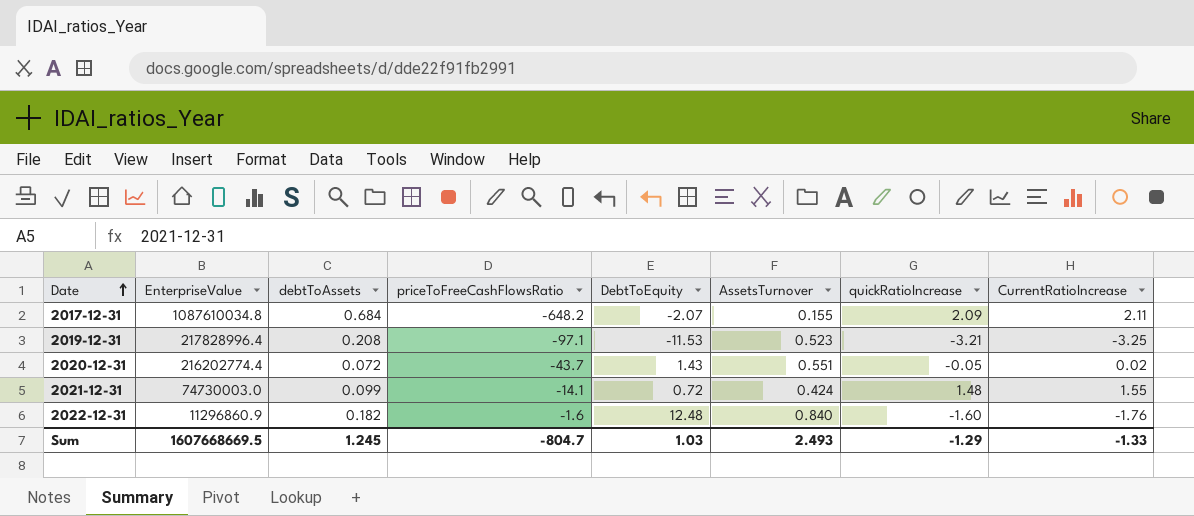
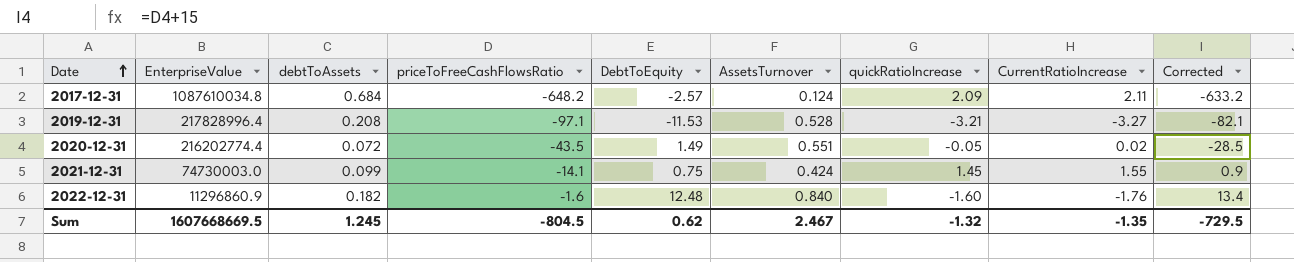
column Corrected | formula: none -> [priceToFreeCashFlowsRatio] + 15
2017-12-31 | DebtToEquity: -2.07 -> -2.57
2017-12-31 | AssetsTurnover: 0.155 -> 0.124
2019-12-31 | AssetsTurnover: 0.523 -> 0.528
2019-12-31 | CurrentRatioIncrease: -3.25 -> -3.27
2020-12-31 | priceToFreeCashFlowsRatio: -43.7 -> -43.5
2020-12-31 | DebtToEquity: 1.43 -> 1.49
2021-12-31 | DebtToEquity: 0.72 -> 0.75
2021-12-31 | quickRatioIncrease: 1.48 -> 1.45
Sum | priceToFreeCashFlowsRatio: -804.7 -> -804.5
Sum | DebtToEquity: 1.03 -> 0.62
Sum | AssetsTurnover: 2.493 -> 2.467
Sum | quickRatioIncrease: -1.29 -> -1.32
Sum | CurrentRatioIncrease: -1.33 -> -1.35

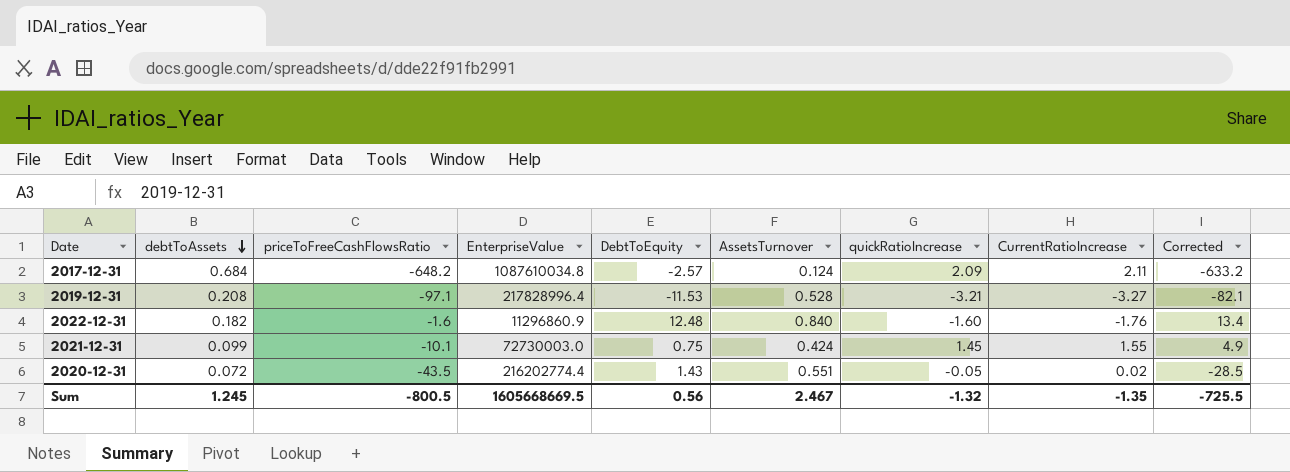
row order: Date ascending -> debtToAssets descending
column EnterpriseValue | position: 2 -> 4
2021-12-31 | priceToFreeCashFlowsRatio: -14.1 -> -10.1
2021-12-31 | EnterpriseValue: 74730003.0 -> 72730003.0
2021-12-31 | Corrected: 0.9 -> 4.9
2020-12-31 | DebtToEquity: 1.49 -> 1.43
Sum | priceToFreeCashFlowsRatio: -804.5 -> -800.5
Sum | EnterpriseValue: 1607668669.5 -> 1605668669.5
Sum | DebtToEquity: 0.62 -> 0.56
Sum | Corrected: -729.5 -> -725.5

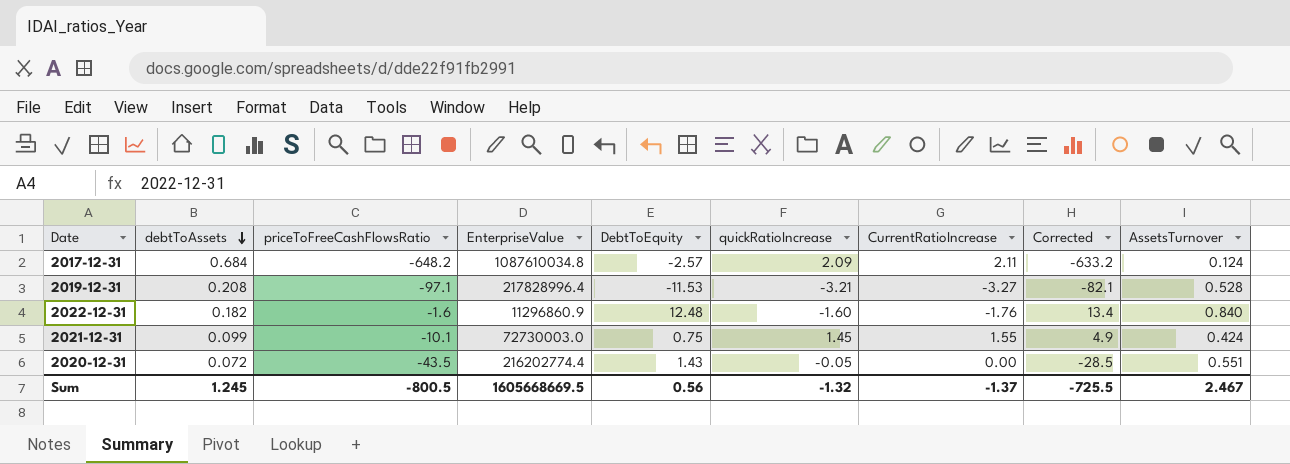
column AssetsTurnover | position: 6 -> 9
2020-12-31 | CurrentRatioIncrease: 0.02 -> 0.00
Sum | CurrentRatioIncrease: -1.35 -> -1.37

